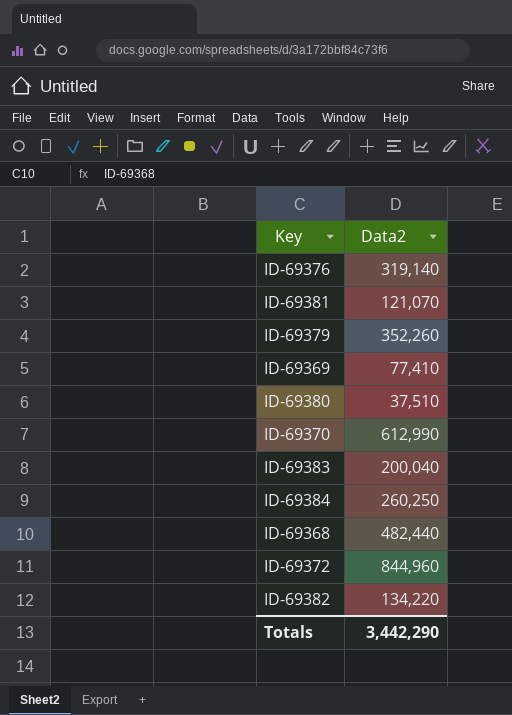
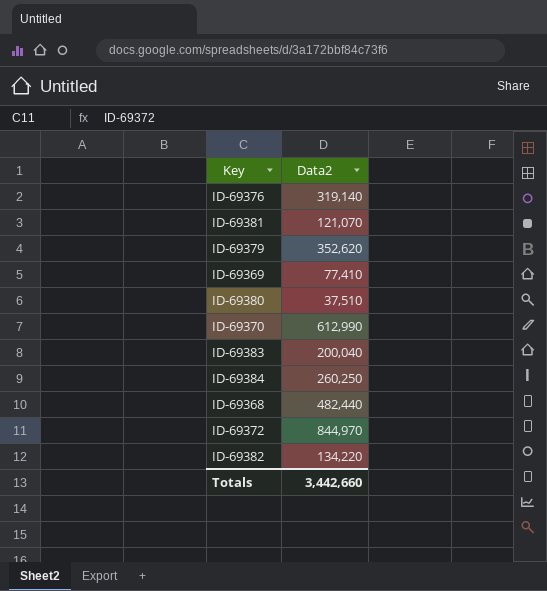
ID-69379 | Data2: 352,260 -> 352,620
ID-69372 | Data2: 844,960 -> 844,970
Totals | Data2: 3,442,290 -> 3,442,660

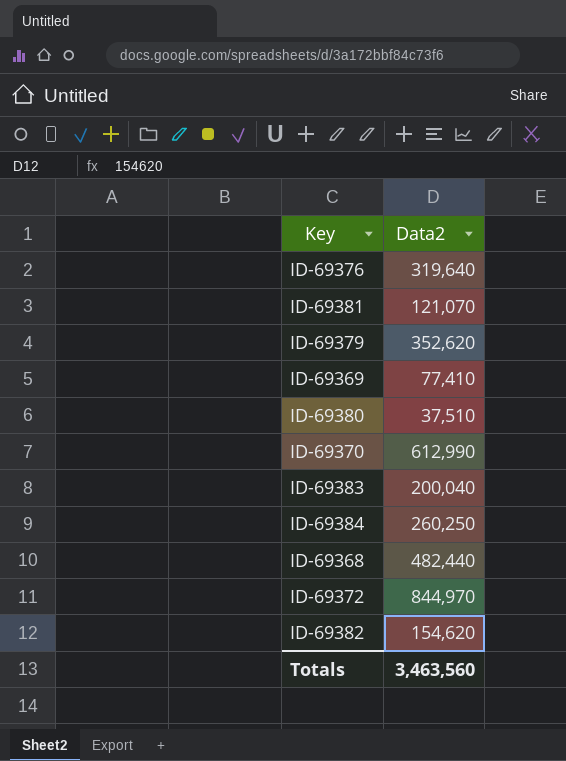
ID-69376 | Data2: 319,140 -> 319,640
ID-69382 | Data2: 134,220 -> 154,620
Totals | Data2: 3,442,660 -> 3,463,560

